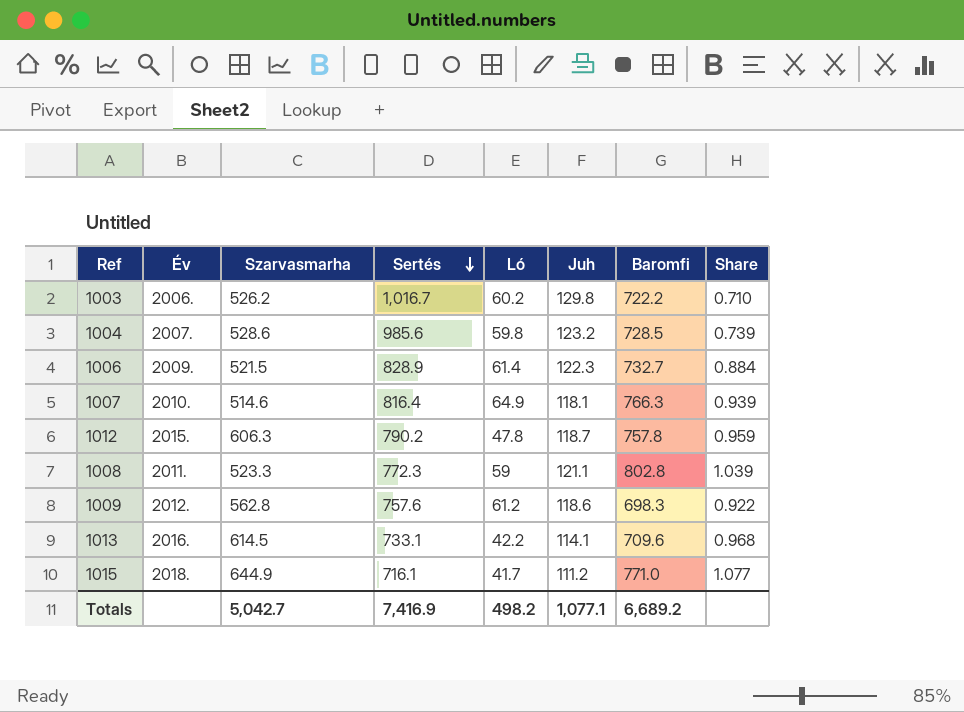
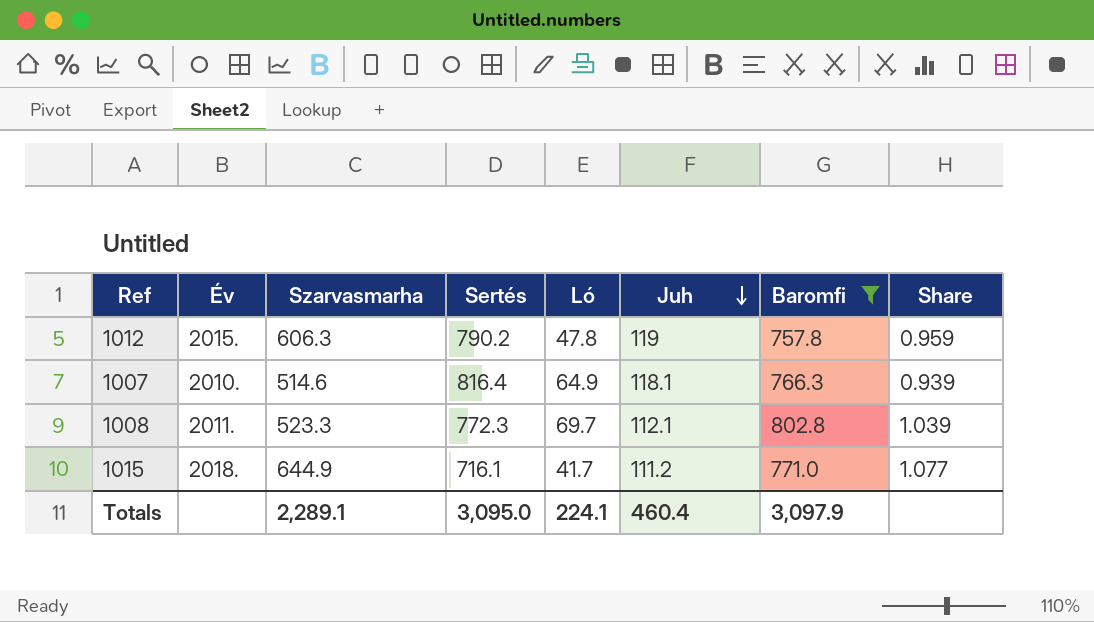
filter: none -> Baromfi >= 757.8
row order: Sertés descending -> Juh descending
1012 | Juh: 118.7 -> 119
1008 | Ló: 59 -> 69.7
1008 | Juh: 121.1 -> 112.1
Totals | Szarvasmarha: 5,042.7 -> 2,289.1
Totals | Sertés: 7,416.9 -> 3,095.0
Totals | Ló: 498.2 -> 224.1
Totals | Juh: 1,077.1 -> 460.4
Totals | Baromfi: 6,689.2 -> 3,097.9

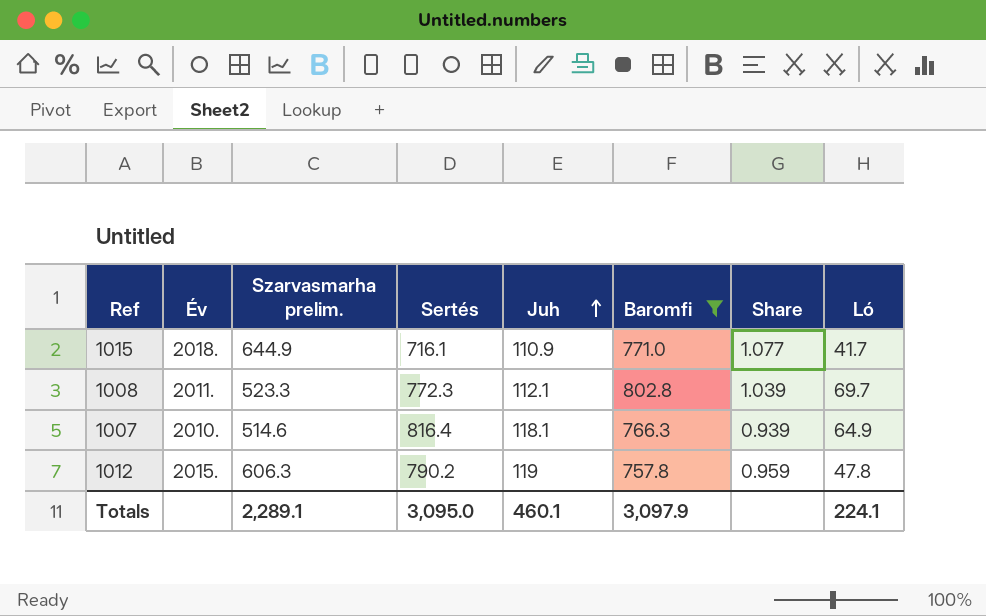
row order: Juh descending -> Juh ascending
column name: Szarvasmarha -> Szarvasmarha prelim.
column Ló | position: 5 -> 8
1015 | Juh: 111.2 -> 110.9
Totals | Juh: 460.4 -> 460.1

